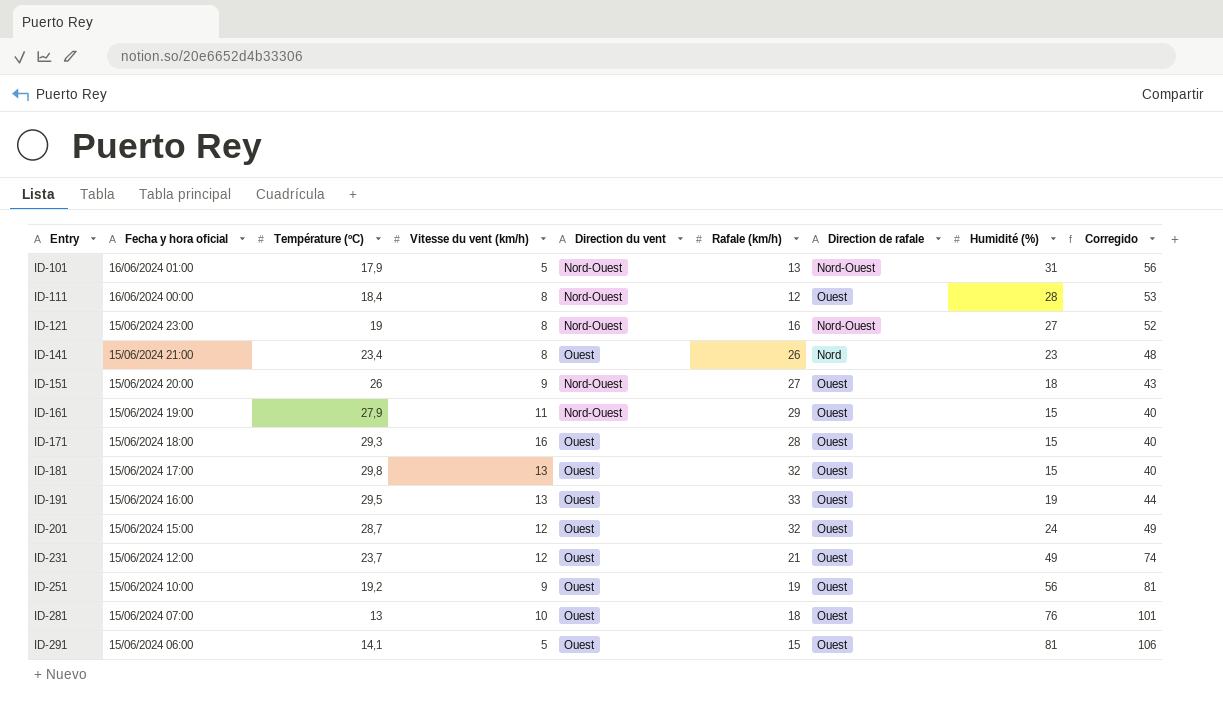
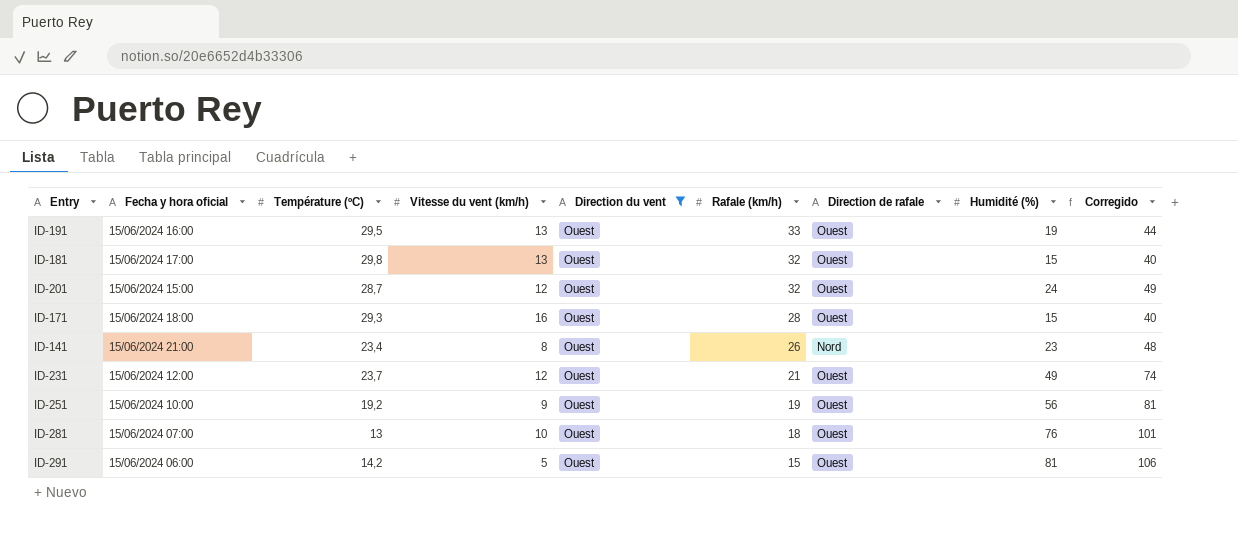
filter: none -> Direction du vent = Ouest
row order: Entry ascending -> Rafale (km/h) descending
ID-291 | Température (ºC): 14,1 -> 14,2

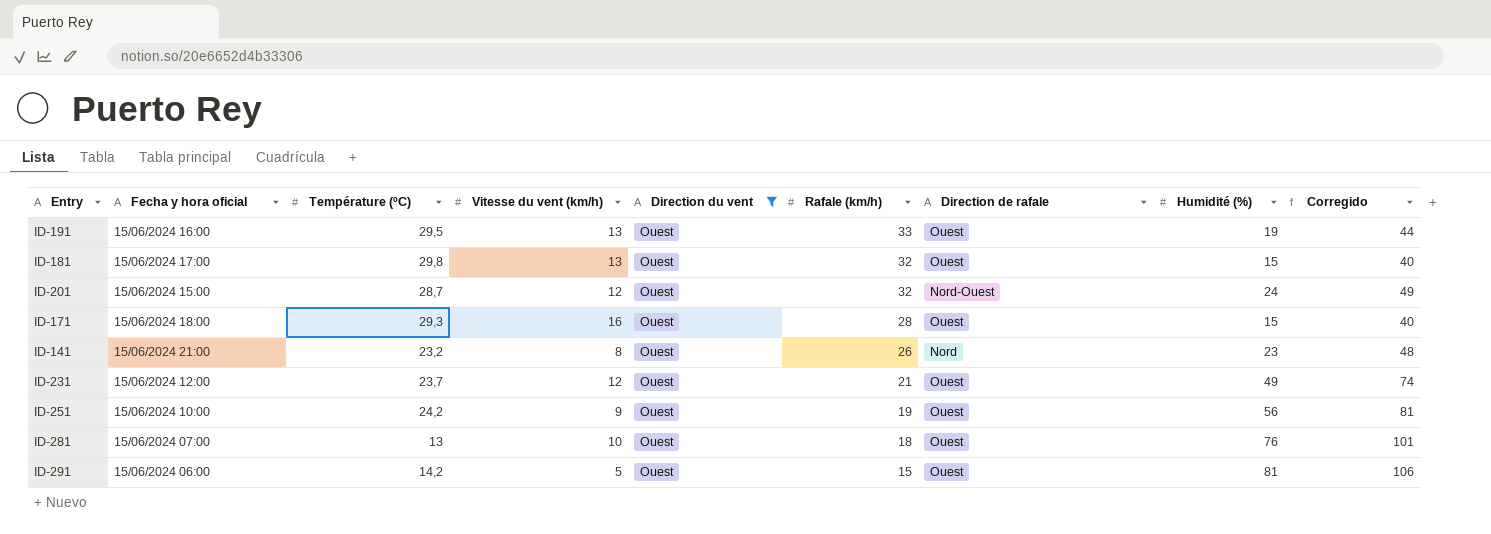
ID-201 | Direction de rafale: Ouest -> Nord-Ouest
ID-141 | Température (ºC): 23,4 -> 23,2
ID-251 | Température (ºC): 19,2 -> 24,2

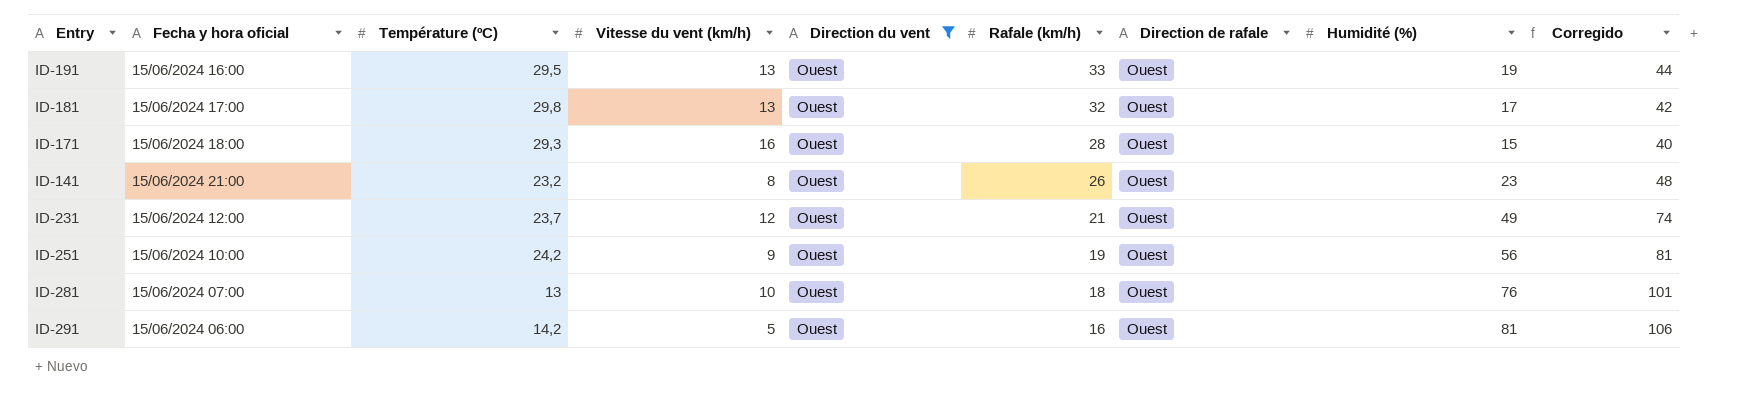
row ID-201: 15/06/2024 15:00 | 28,7 | 12 | Ouest | 32 | Nord-Ouest | 24 | 49 -> none
ID-181 | Humidité (%): 15 -> 17
ID-181 | Corregido: 40 -> 42
ID-141 | Direction de rafale: Nord -> Ouest
ID-291 | Rafale (km/h): 15 -> 16

